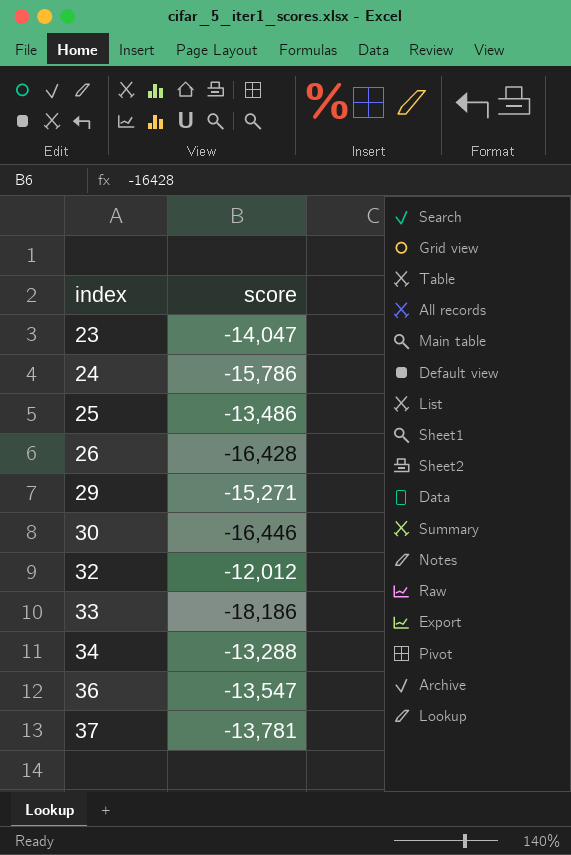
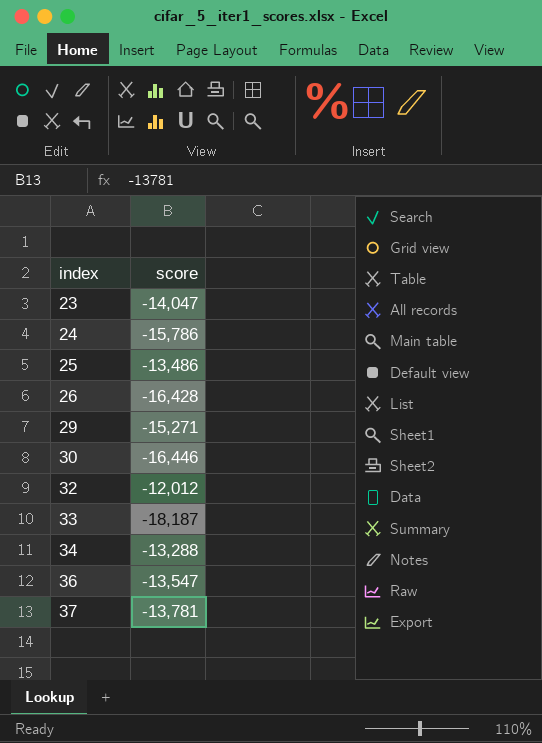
33 | score: -18,186 -> -18,187

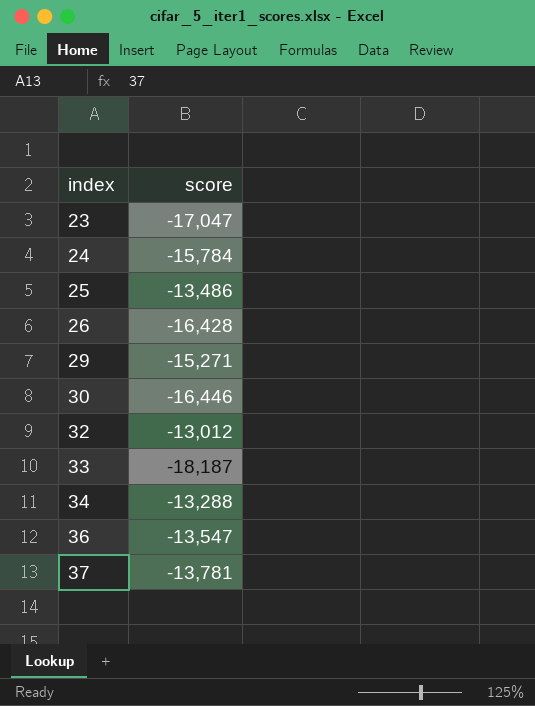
23 | score: -14,047 -> -17,047
24 | score: -15,786 -> -15,784
32 | score: -12,012 -> -13,012

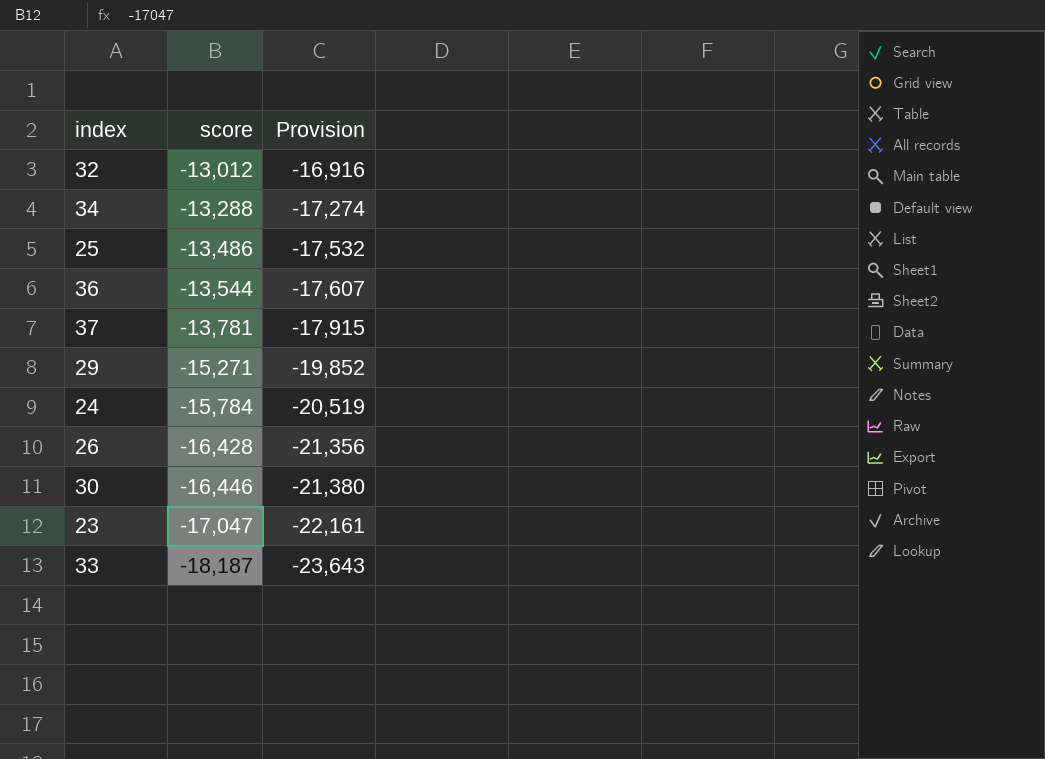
row order: index ascending -> score descending
column Provision | formula: none -> [score] * 1.3
36 | score: -13,547 -> -13,544

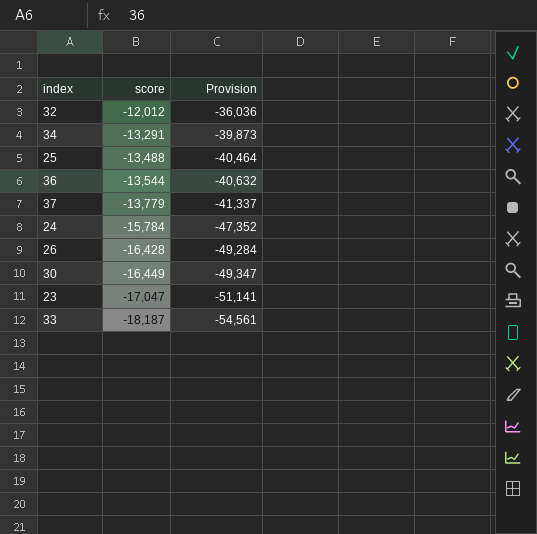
column Provision | formula: [score] * 1.3 -> [score] * 3
row 29: -15,271 | -19,852 -> none
32 | score: -13,012 -> -12,012
34 | score: -13,288 -> -13,291
25 | score: -13,486 -> -13,488
37 | score: -13,781 -> -13,779
30 | score: -16,446 -> -16,449

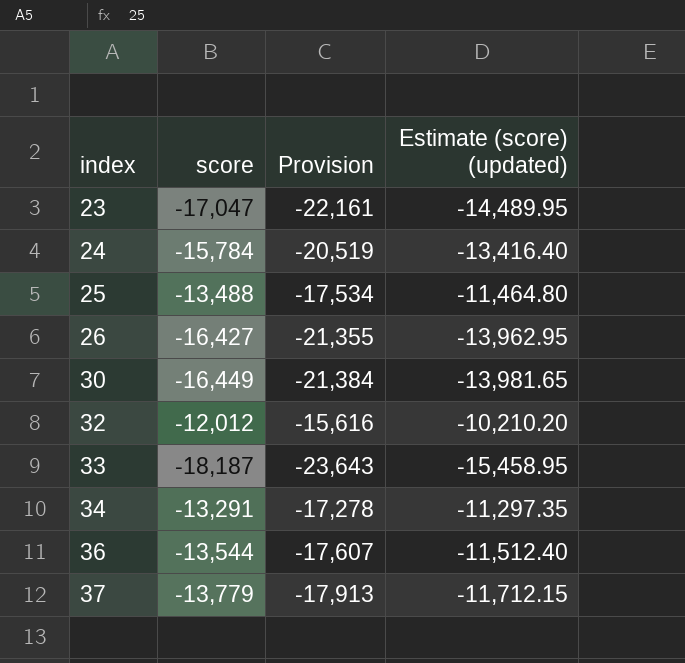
row order: score descending -> index ascending
column Provision | formula: [score] * 3 -> [score] * 1.3
column Estimate (score) (updated) | formula: none -> [score] * 0.85
26 | score: -16,428 -> -16,427

